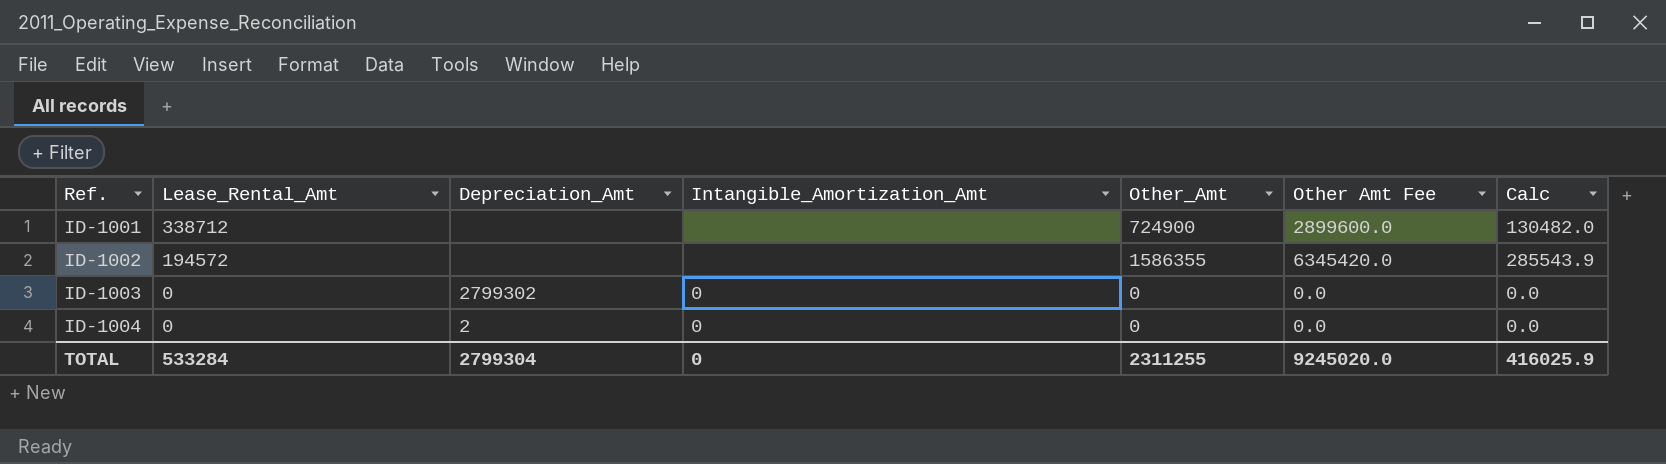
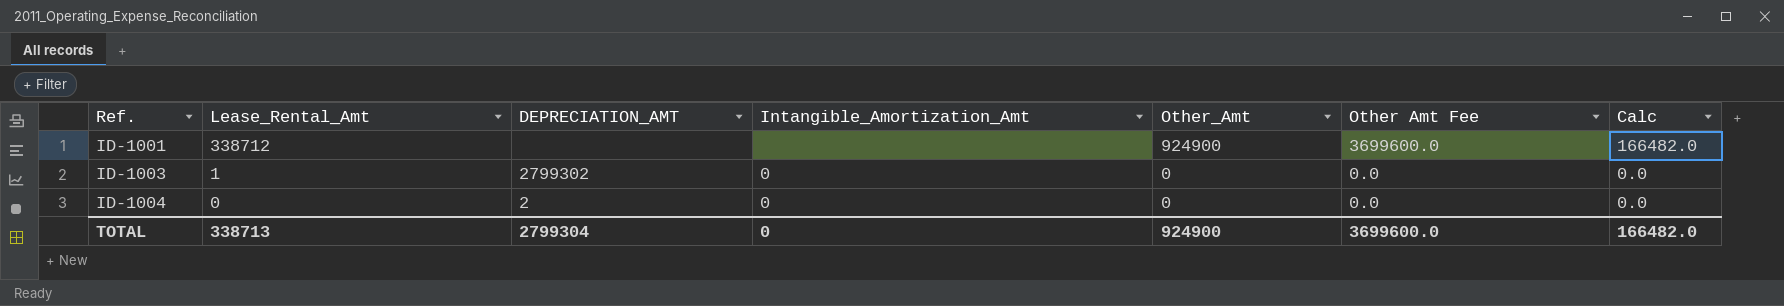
column name: Depreciation_Amt -> DEPRECIATION_AMT
row ID-1002: 194572 | none | none | 1586355 | 6345420.0 | 285543.9 -> none
ID-1001 | Other_Amt: 724900 -> 924900
ID-1001 | Other Amt Fee: 2899600.0 -> 3699600.0
ID-1001 | Calc: 130482.0 -> 166482.0
ID-1003 | Lease_Rental_Amt: 0 -> 1
TOTAL | Lease_Rental_Amt: 533284 -> 338713
TOTAL | Other_Amt: 2311255 -> 924900
TOTAL | Other Amt Fee: 9245020.0 -> 3699600.0
TOTAL | Calc: 416025.9 -> 166482.0

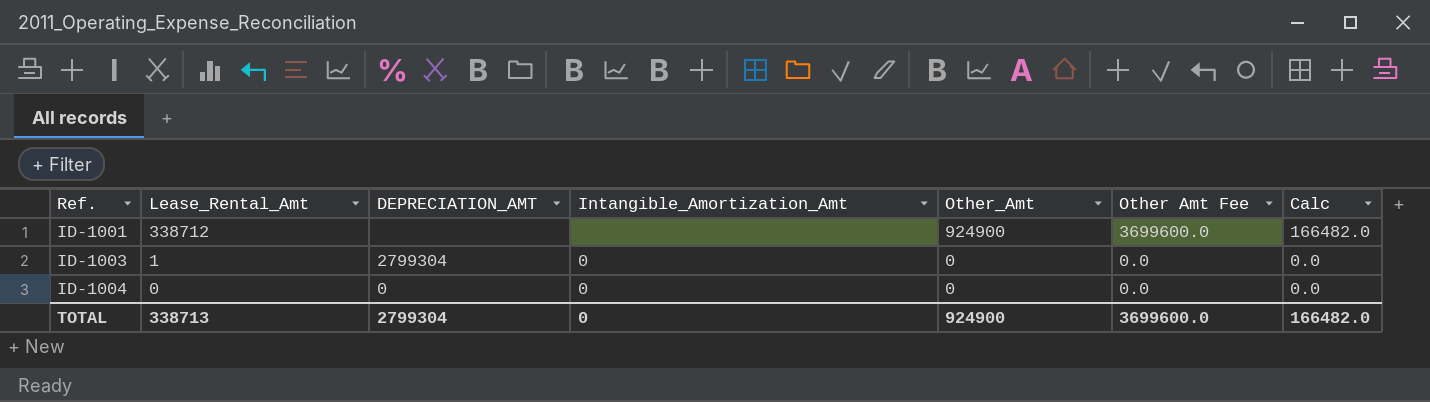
ID-1003 | DEPRECIATION_AMT: 2799302 -> 2799304
ID-1004 | DEPRECIATION_AMT: 2 -> 0

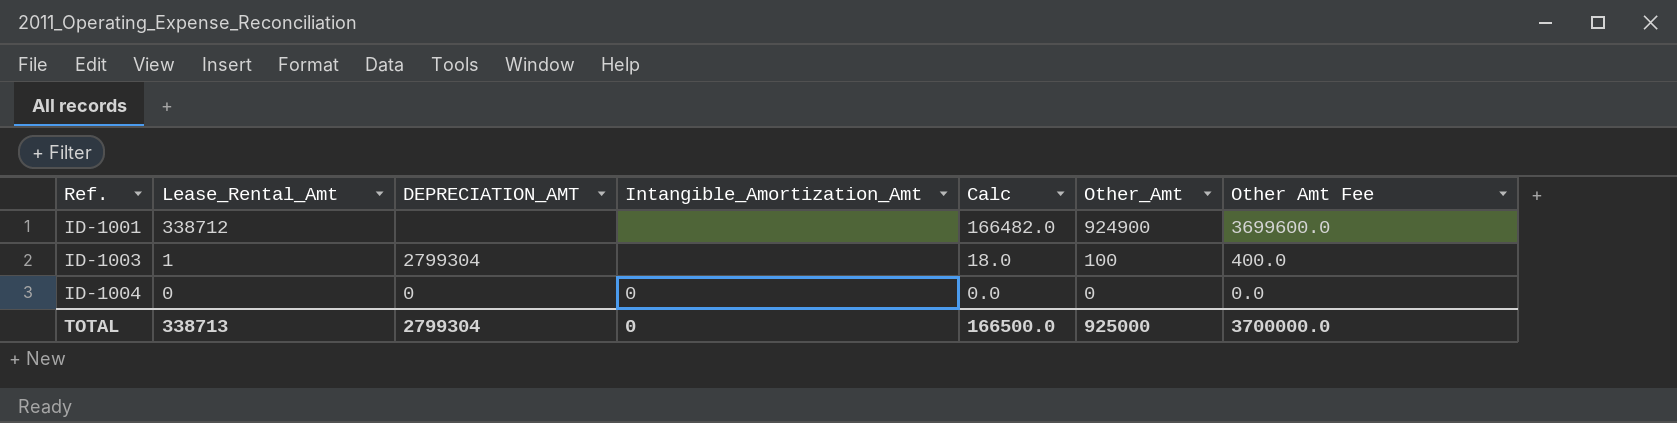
column Calc | position: 7 -> 5
ID-1003 | Intangible_Amortization_Amt: 0 -> none
ID-1003 | Calc: 0.0 -> 18.0
ID-1003 | Other_Amt: 0 -> 100
ID-1003 | Other Amt Fee: 0.0 -> 400.0
TOTAL | Calc: 166482.0 -> 166500.0
TOTAL | Other_Amt: 924900 -> 925000
TOTAL | Other Amt Fee: 3699600.0 -> 3700000.0

